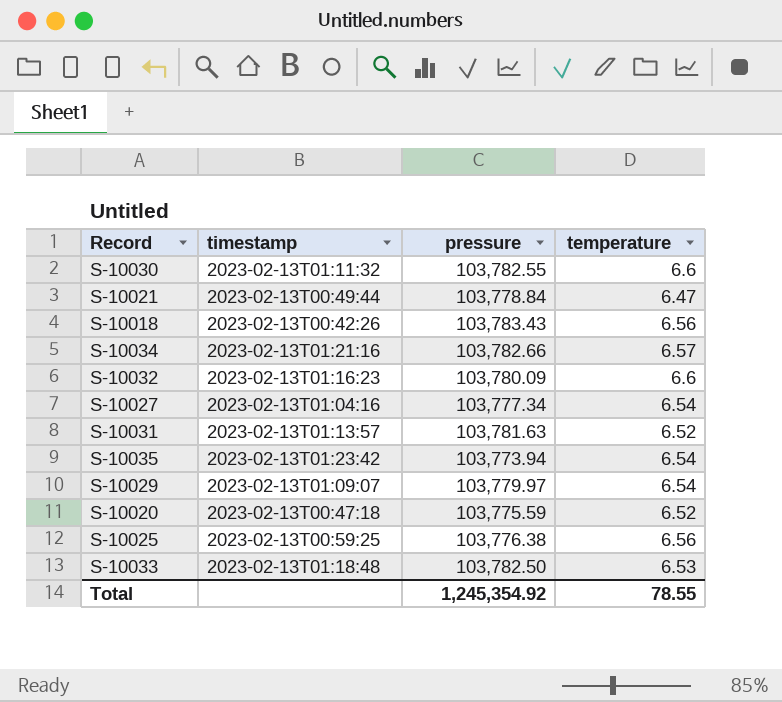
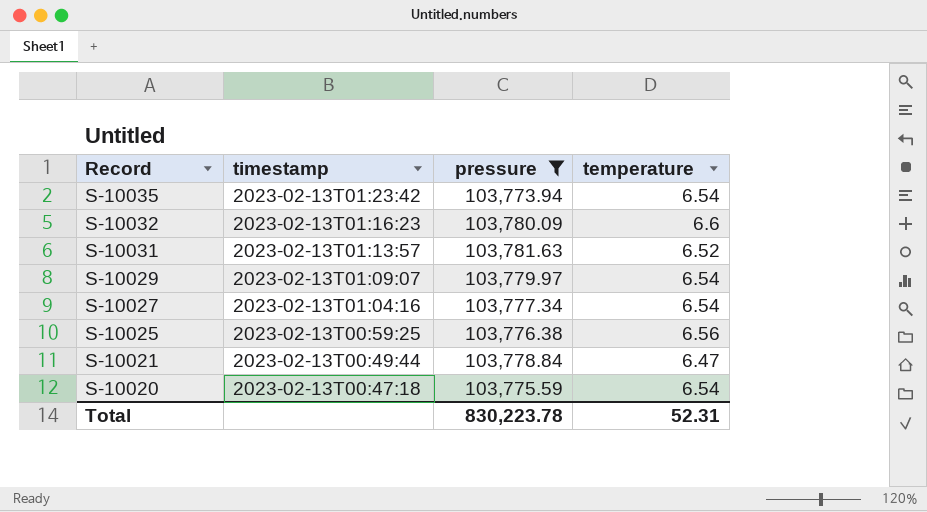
filter: none -> pressure <= 103,781.63
row order: none -> Record descending
S-10020 | temperature: 6.52 -> 6.54
Total | pressure: 1,245,354.92 -> 830,223.78
Total | temperature: 78.55 -> 52.31

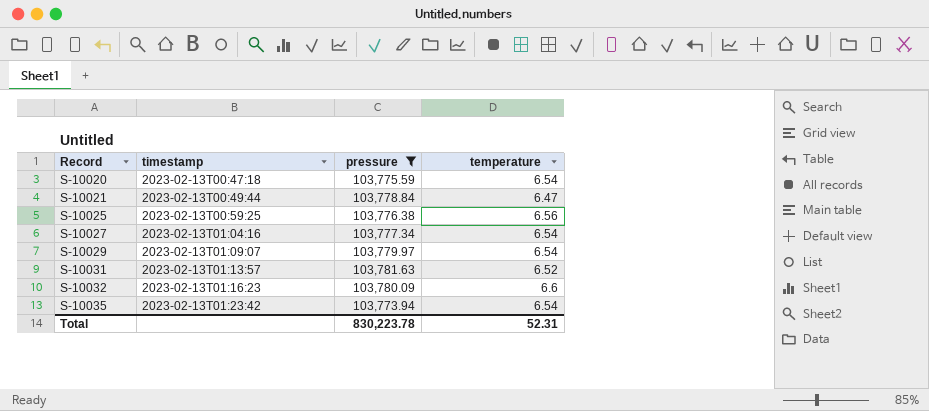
row order: Record descending -> Record ascending

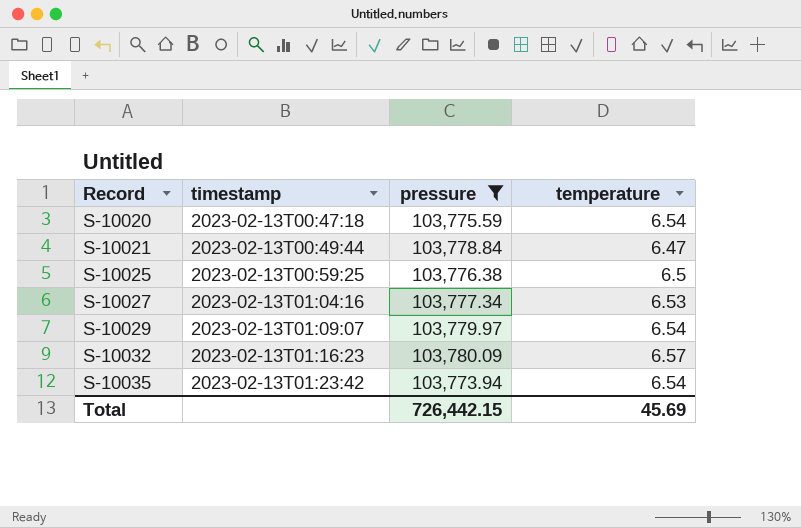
row S-10031: 2023-02-13T01:13:57 | 103,781.63 | 6.52 -> none
S-10025 | temperature: 6.56 -> 6.5
S-10027 | temperature: 6.54 -> 6.53
S-10032 | temperature: 6.6 -> 6.57
Total | pressure: 830,223.78 -> 726,442.15
Total | temperature: 52.31 -> 45.69

